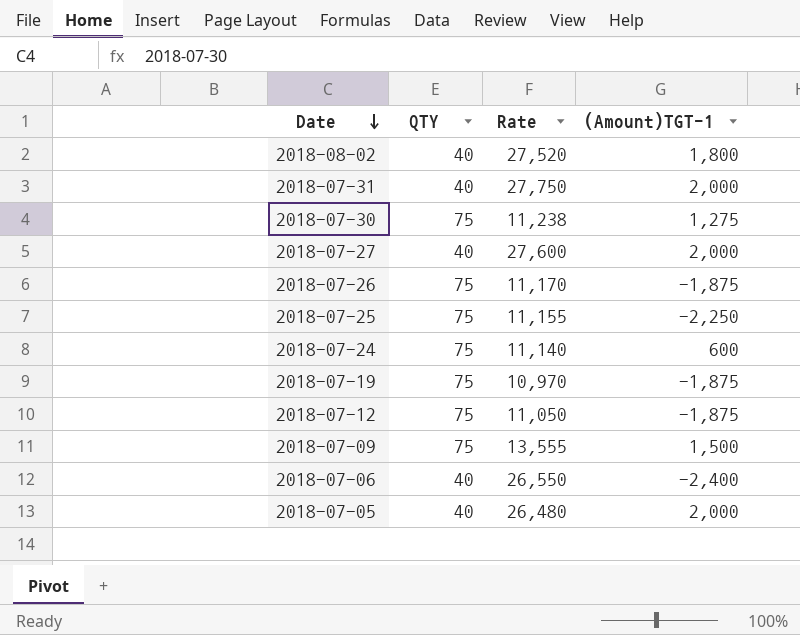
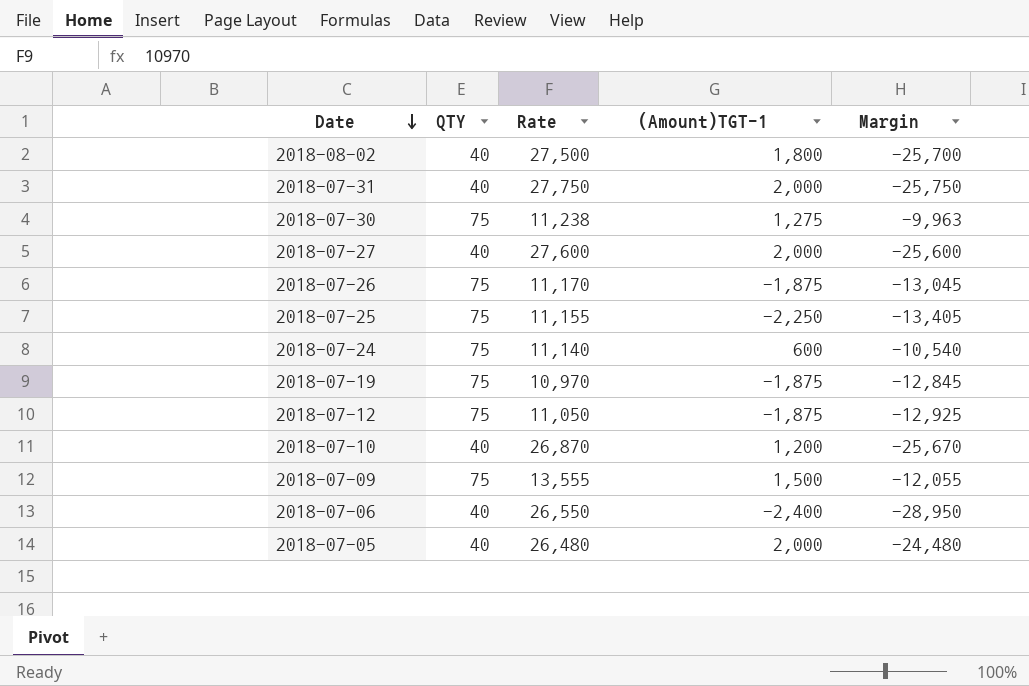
column Margin | formula: none -> [(Amount)TGT-1] - [Rate]
2018-08-02 | Rate: 27,520 -> 27,500
row 2018-07-10: none -> 40 | 26,870 | 1,200 | -25,670

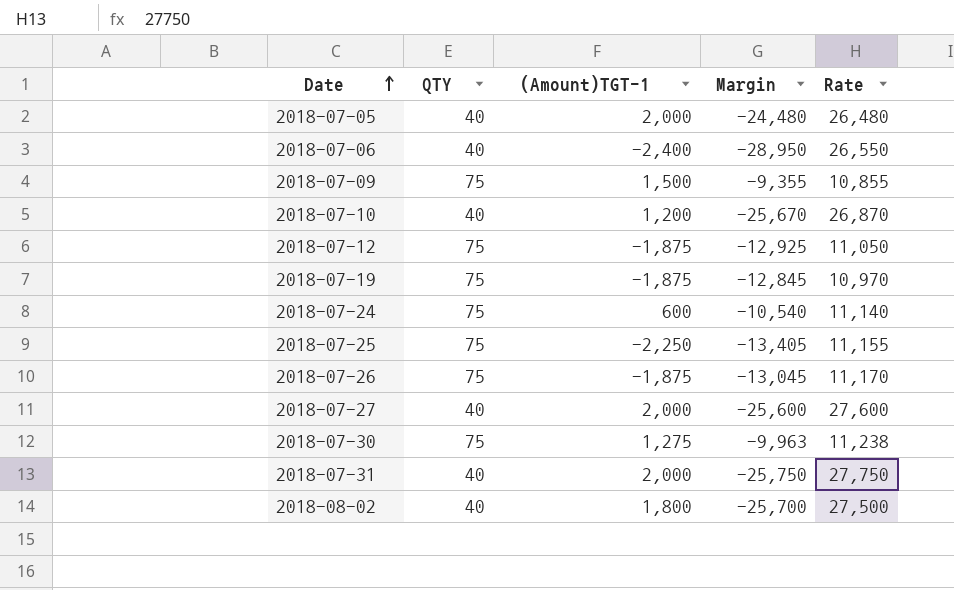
row order: Date descending -> Date ascending
column Rate | position: 3 -> 5
2018-07-09 | Margin: -12,055 -> -9,355
2018-07-09 | Rate: 13,555 -> 10,855

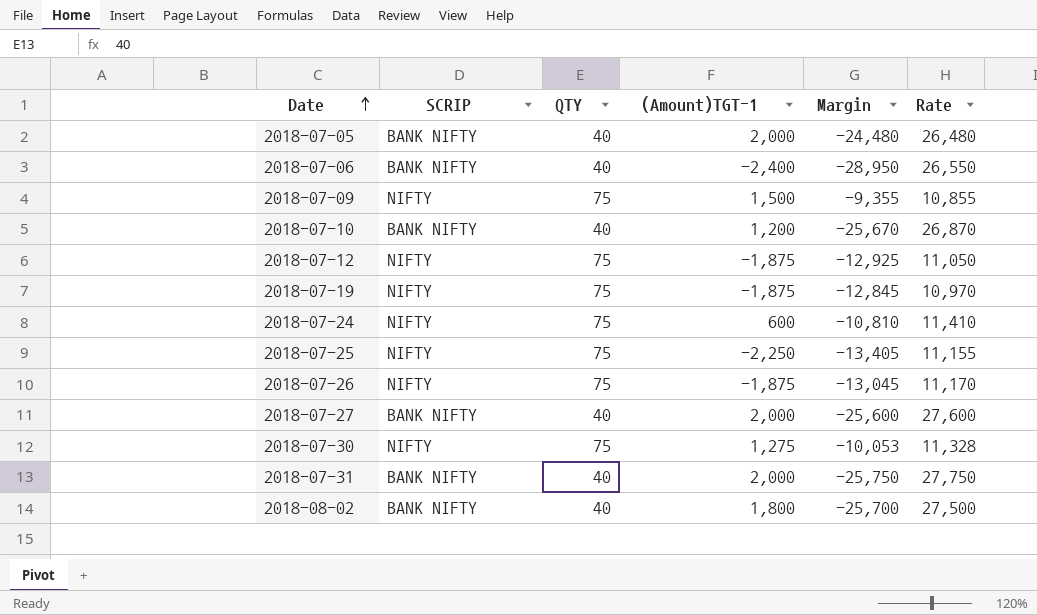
column SCRIP | position: none -> 2
2018-07-24 | Margin: -10,540 -> -10,810
2018-07-24 | Rate: 11,140 -> 11,410
2018-07-30 | Margin: -9,963 -> -10,053
2018-07-30 | Rate: 11,238 -> 11,328

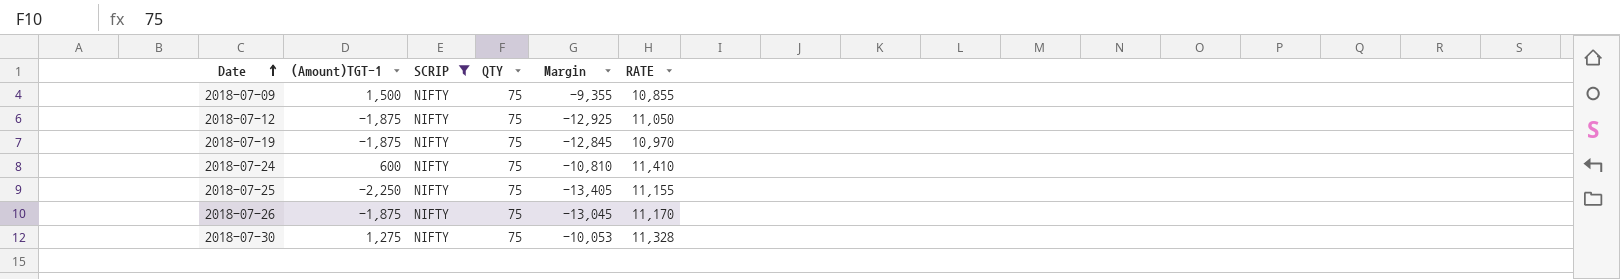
filter: none -> SCRIP = NIFTY
column (Amount)TGT-1 | position: 4 -> 2
column name: Rate -> RATE

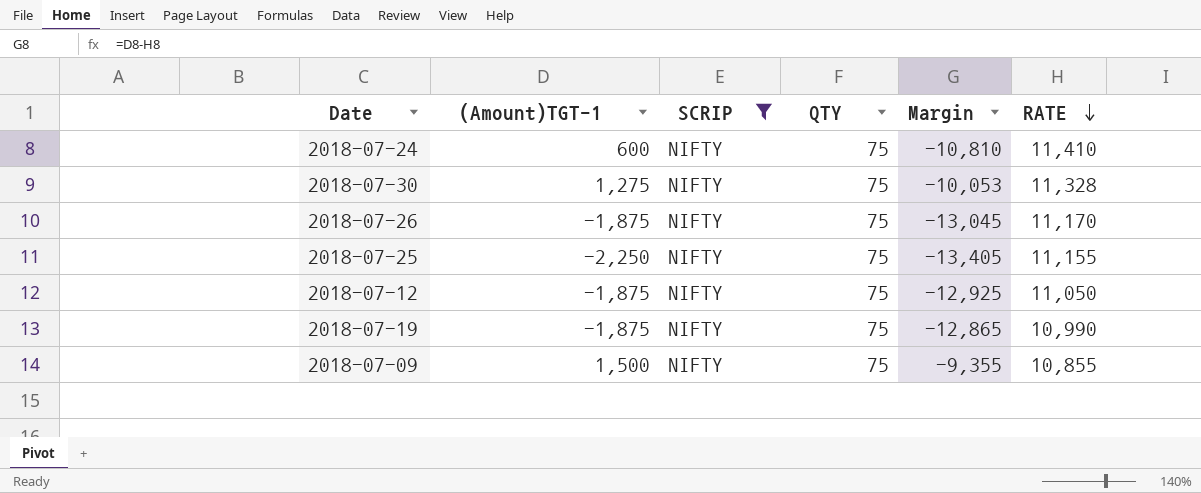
row order: Date ascending -> RATE descending
2018-07-19 | Margin: -12,845 -> -12,865
2018-07-19 | RATE: 10,970 -> 10,990

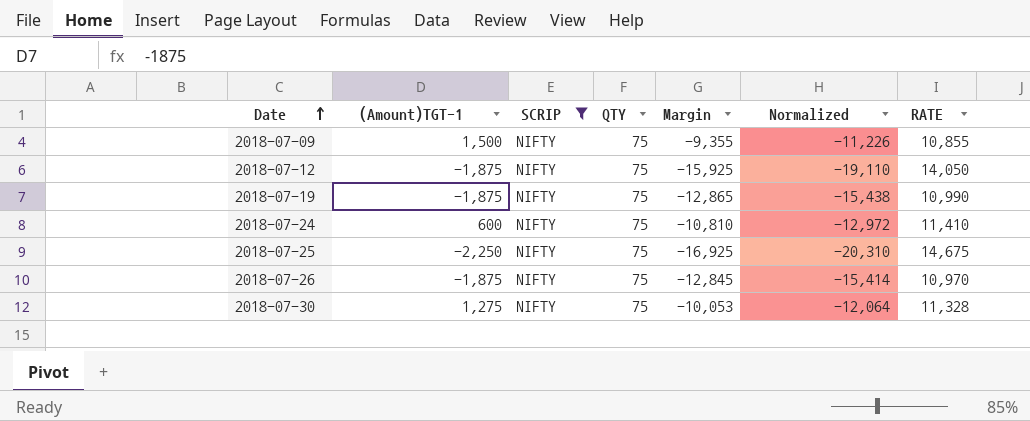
row order: RATE descending -> Date ascending
column Normalized | formula: none -> [Margin] * 1.2
2018-07-12 | Margin: -12,925 -> -15,925
2018-07-12 | RATE: 11,050 -> 14,050
2018-07-25 | Margin: -13,405 -> -16,925
2018-07-25 | RATE: 11,155 -> 14,675
2018-07-26 | Margin: -13,045 -> -12,845
2018-07-26 | RATE: 11,170 -> 10,970

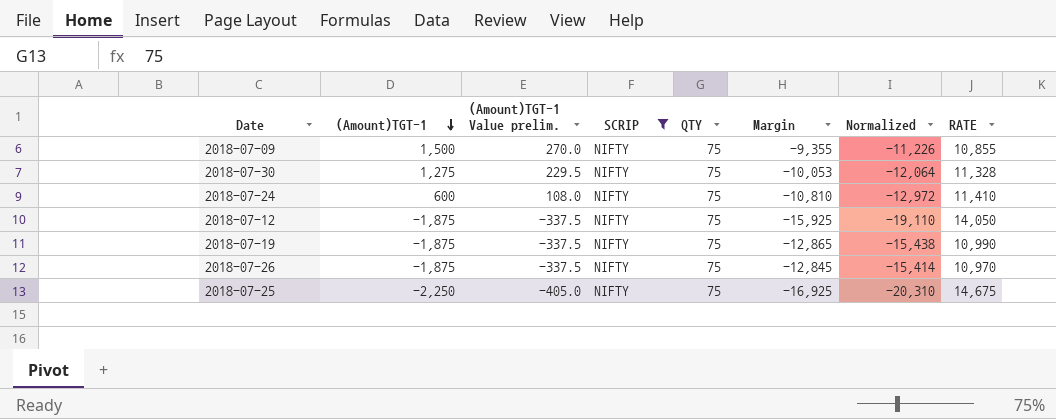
row order: Date ascending -> (Amount)TGT-1 descending
column (Amount)TGT-1 Value prelim. | formula: none -> [(Amount)TGT-1] * 0.18

